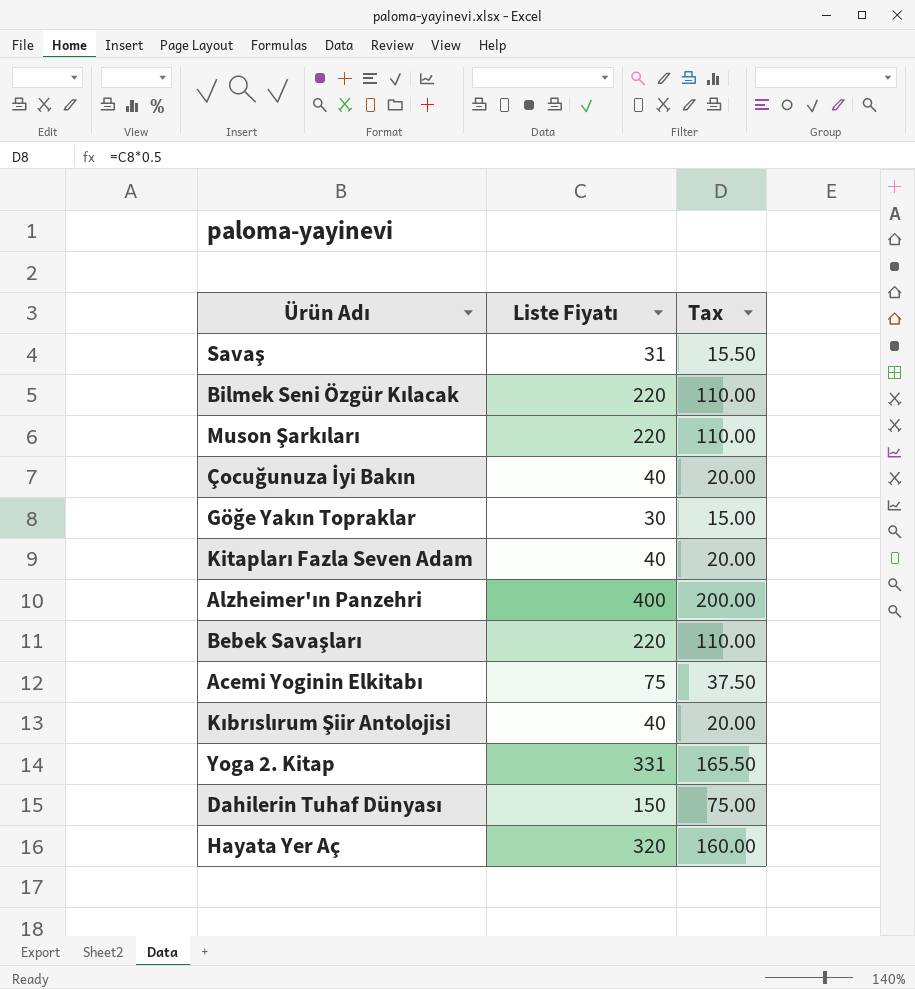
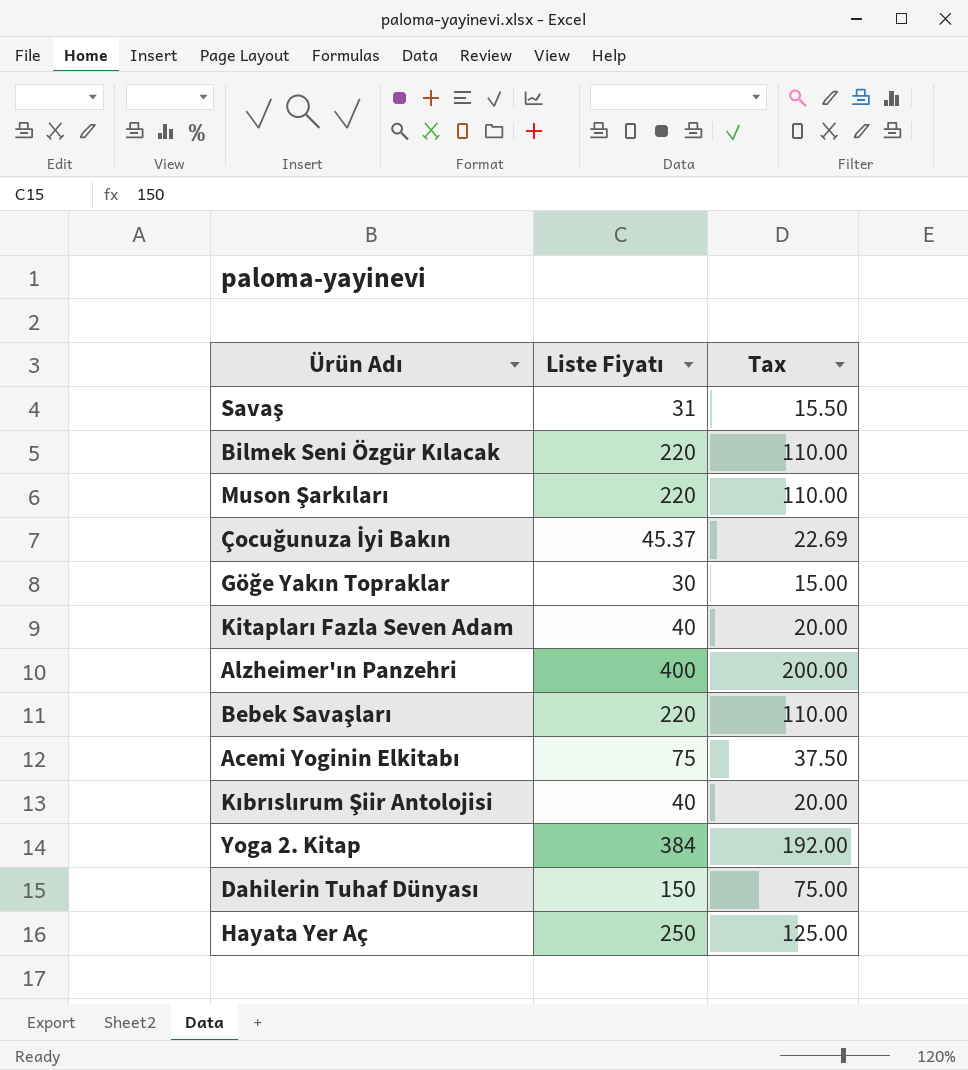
Çocuğunuza İyi Bakın | Liste Fiyatı: 40 -> 45.37
Çocuğunuza İyi Bakın | Tax: 20.00 -> 22.69
Yoga 2. Kitap | Liste Fiyatı: 331 -> 384
Yoga 2. Kitap | Tax: 165.50 -> 192.00
Hayata Yer Aç | Liste Fiyatı: 320 -> 250
Hayata Yer Aç | Tax: 160.00 -> 125.00

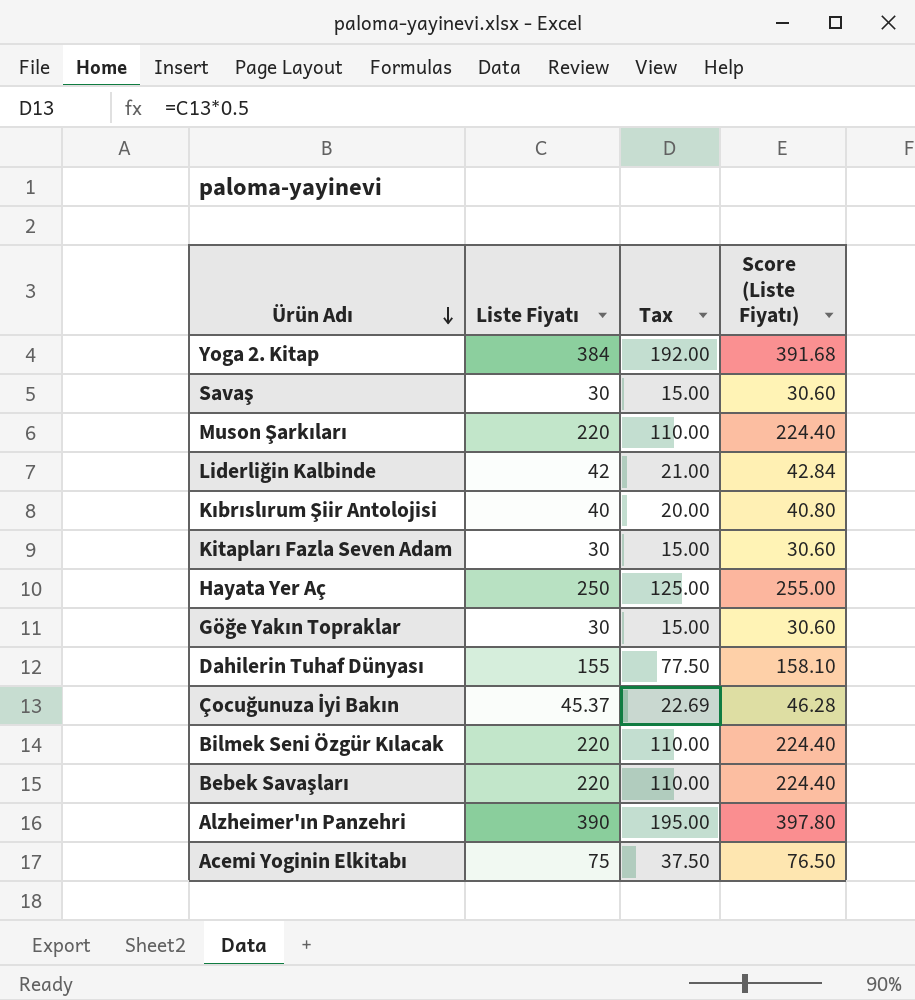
row order: none -> Ürün Adı descending
column Score (Liste Fiyatı) | formula: none -> [Liste Fiyatı] * 1.02
Savaş | Liste Fiyatı: 31 -> 30
Savaş | Tax: 15.50 -> 15.00
row Liderliğin Kalbinde: none -> 42 | 21.00 | 42.84
Kitapları Fazla Seven Adam | Liste Fiyatı: 40 -> 30
Kitapları Fazla Seven Adam | Tax: 20.00 -> 15.00
Dahilerin Tuhaf Dünyası | Liste Fiyatı: 150 -> 155
Dahilerin Tuhaf Dünyası | Tax: 75.00 -> 77.50
Alzheimer'ın Panzehri | Liste Fiyatı: 400 -> 390
Alzheimer'ın Panzehri | Tax: 200.00 -> 195.00

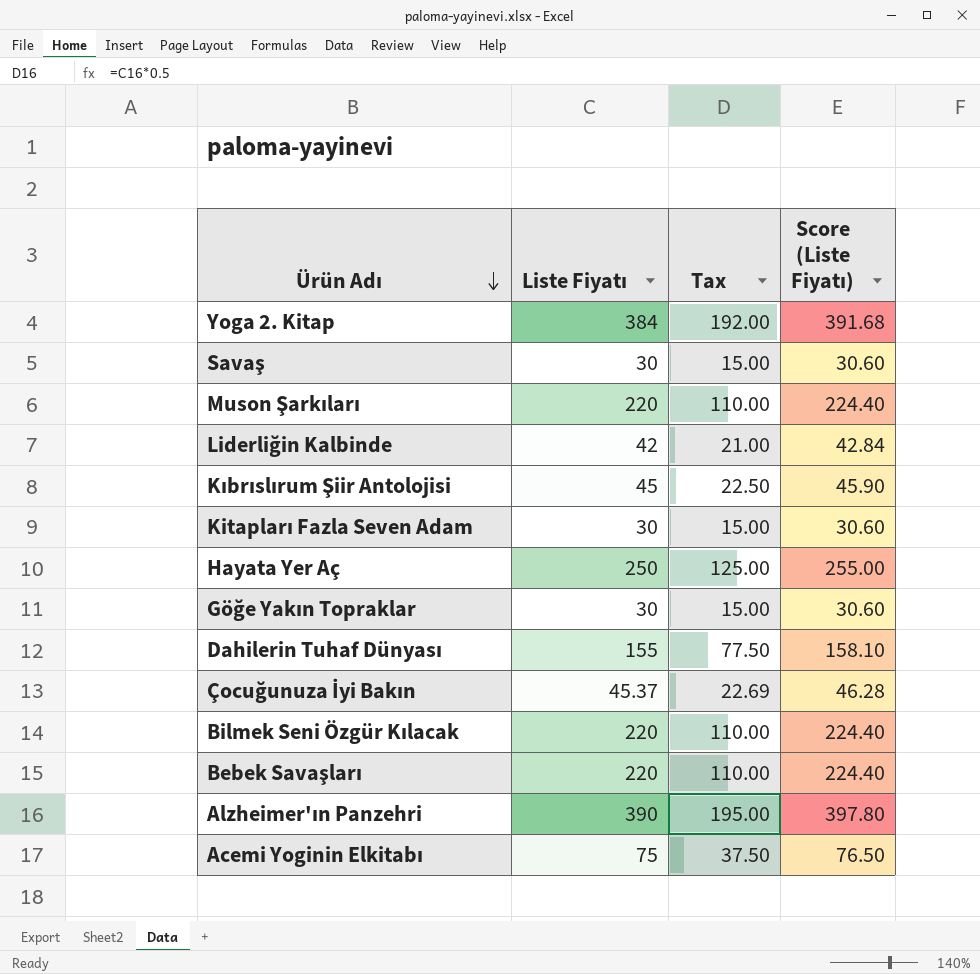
Kıbrıslırum Şiir Antolojisi | Liste Fiyatı: 40 -> 45
Kıbrıslırum Şiir Antolojisi | Tax: 20.00 -> 22.50
Kıbrıslırum Şiir Antolojisi | Score (Liste Fiyatı): 40.80 -> 45.90

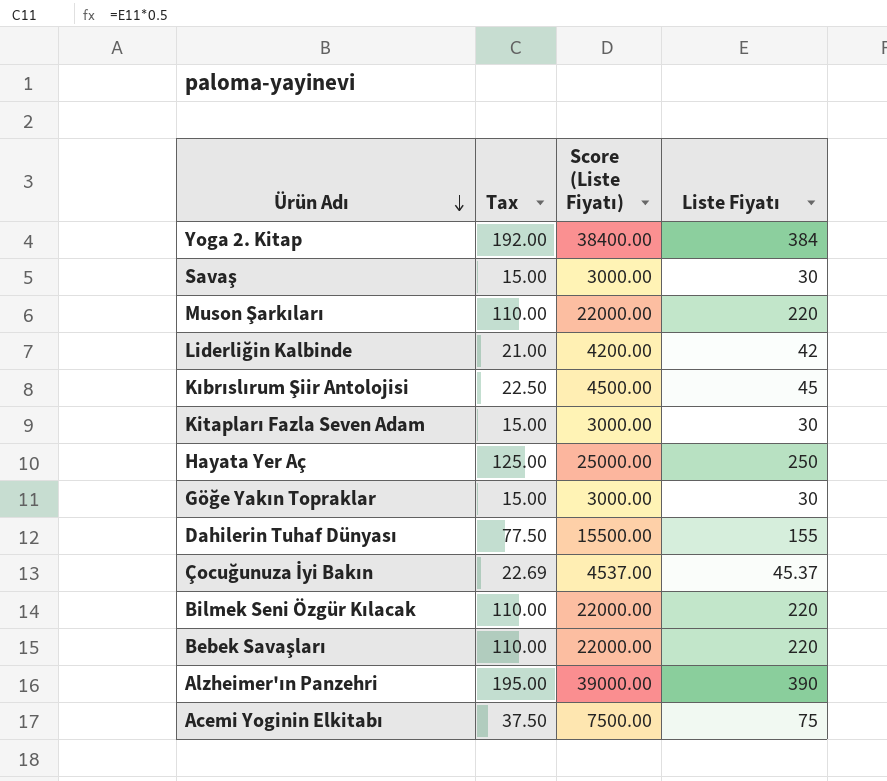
column Score (Liste Fiyatı) | formula: [Liste Fiyatı] * 1.02 -> [Liste Fiyatı] * 100
column Liste Fiyatı | position: 2 -> 4

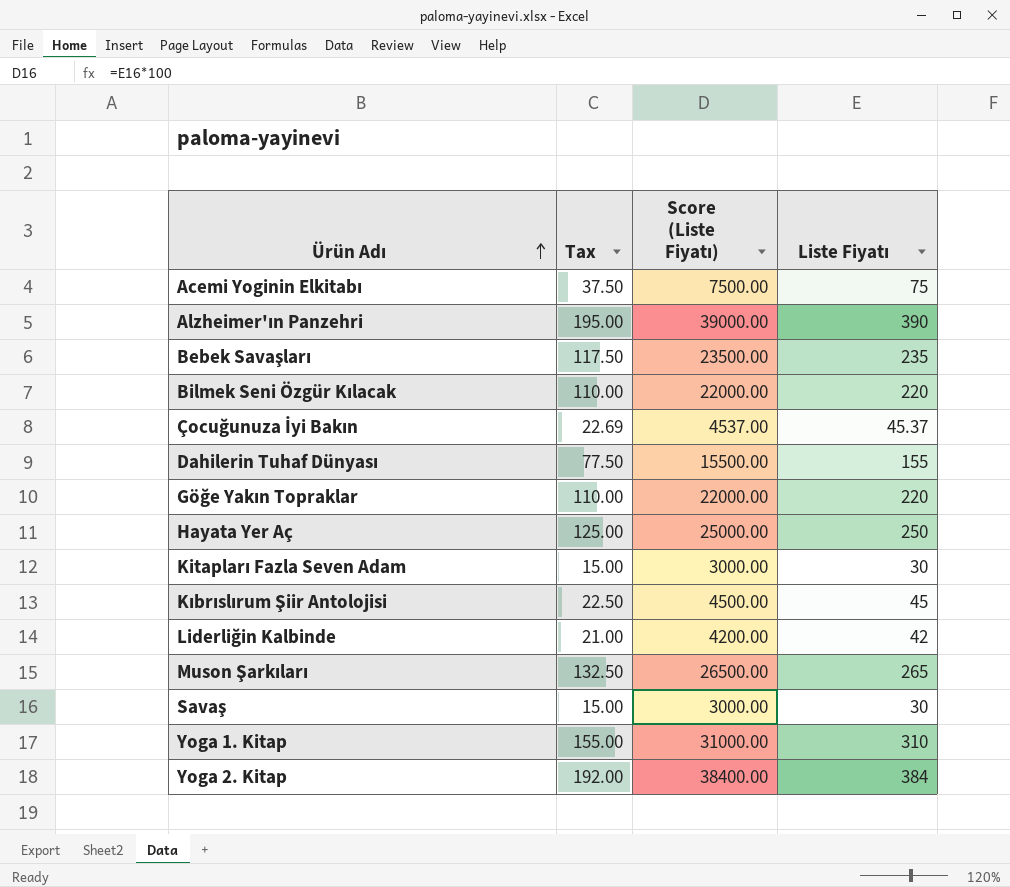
row order: Ürün Adı descending -> Ürün Adı ascending
Bebek Savaşları | Tax: 110.00 -> 117.50
Bebek Savaşları | Score (Liste Fiyatı): 22000.00 -> 23500.00
Bebek Savaşları | Liste Fiyatı: 220 -> 235
Göğe Yakın Topraklar | Tax: 15.00 -> 110.00
Göğe Yakın Topraklar | Score (Liste Fiyatı): 3000.00 -> 22000.00
Göğe Yakın Topraklar | Liste Fiyatı: 30 -> 220
Muson Şarkıları | Tax: 110.00 -> 132.50
Muson Şarkıları | Score (Liste Fiyatı): 22000.00 -> 26500.00
Muson Şarkıları | Liste Fiyatı: 220 -> 265
row Yoga 1. Kitap: none -> 155.00 | 31000.00 | 310

